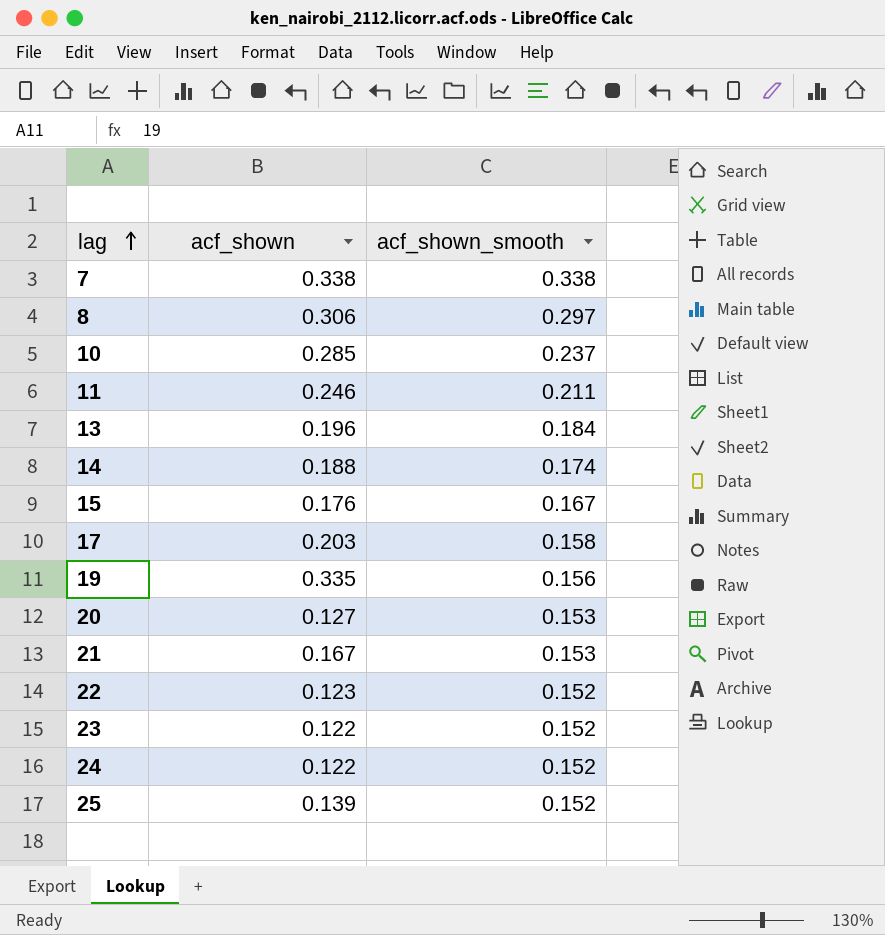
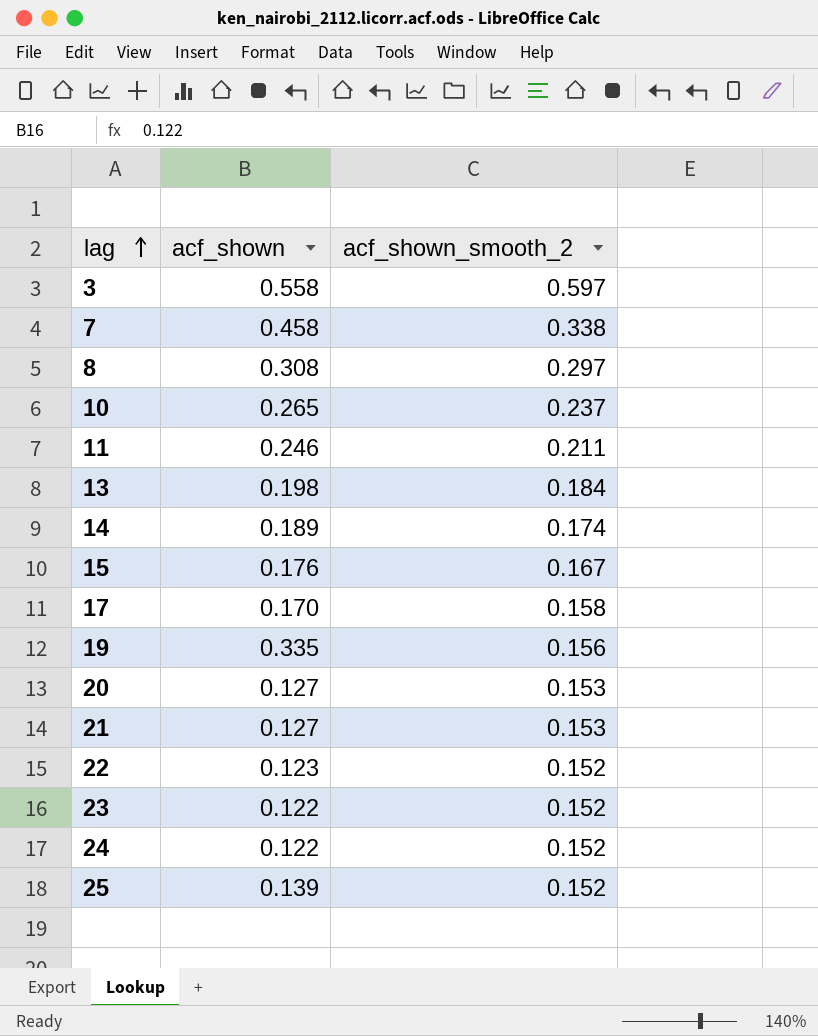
column name: acf_shown_smooth -> acf_shown_smooth_2
row 3: none -> 0.558 | 0.597
7 | acf_shown: 0.338 -> 0.458
8 | acf_shown: 0.306 -> 0.308
10 | acf_shown: 0.285 -> 0.265
13 | acf_shown: 0.196 -> 0.198
14 | acf_shown: 0.188 -> 0.189
17 | acf_shown: 0.203 -> 0.170
21 | acf_shown: 0.167 -> 0.127

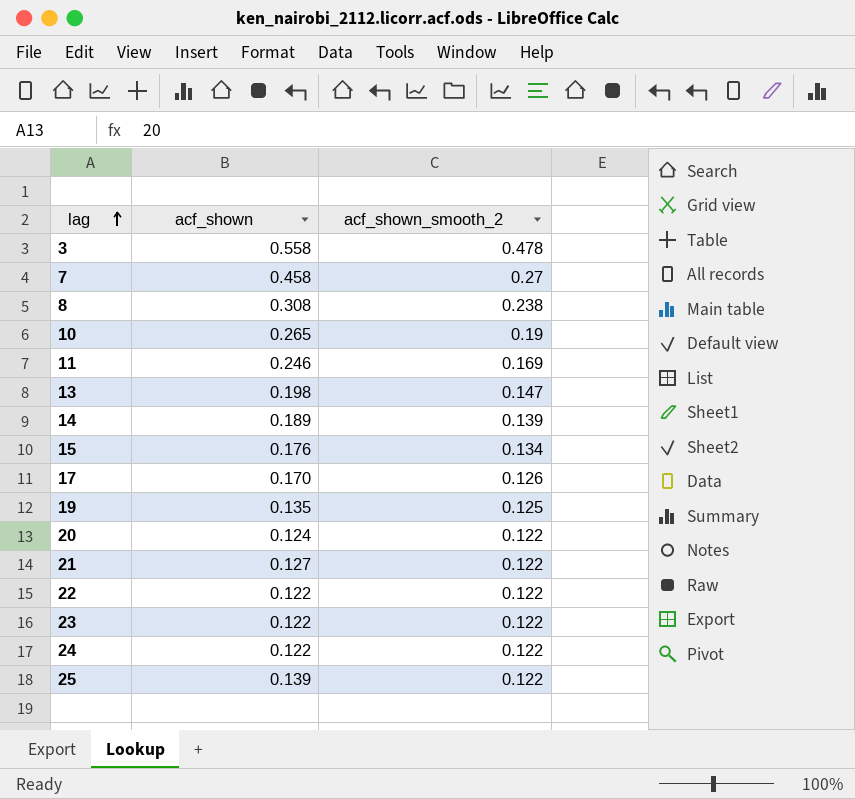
3 | acf_shown_smooth_2: 0.597 -> 0.478
7 | acf_shown_smooth_2: 0.338 -> 0.27
8 | acf_shown_smooth_2: 0.297 -> 0.238
10 | acf_shown_smooth_2: 0.237 -> 0.19
11 | acf_shown_smooth_2: 0.211 -> 0.169
13 | acf_shown_smooth_2: 0.184 -> 0.147
14 | acf_shown_smooth_2: 0.174 -> 0.139
15 | acf_shown_smooth_2: 0.167 -> 0.134
17 | acf_shown_smooth_2: 0.158 -> 0.126
19 | acf_shown: 0.335 -> 0.135
19 | acf_shown_smooth_2: 0.156 -> 0.125
20 | acf_shown: 0.127 -> 0.124
20 | acf_shown_smooth_2: 0.153 -> 0.122
21 | acf_shown_smooth_2: 0.153 -> 0.122
22 | acf_shown: 0.123 -> 0.122
22 | acf_shown_smooth_2: 0.152 -> 0.122
23 | acf_shown_smooth_2: 0.152 -> 0.122
24 | acf_shown_smooth_2: 0.152 -> 0.122
25 | acf_shown_smooth_2: 0.152 -> 0.122

